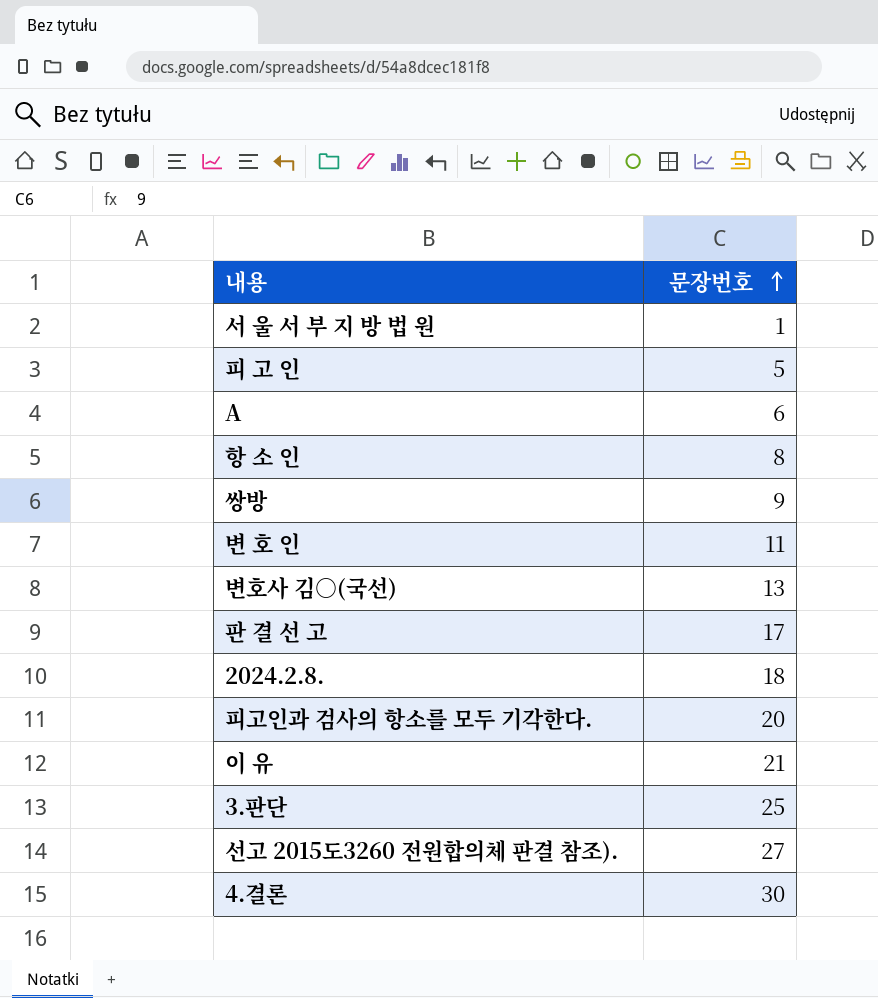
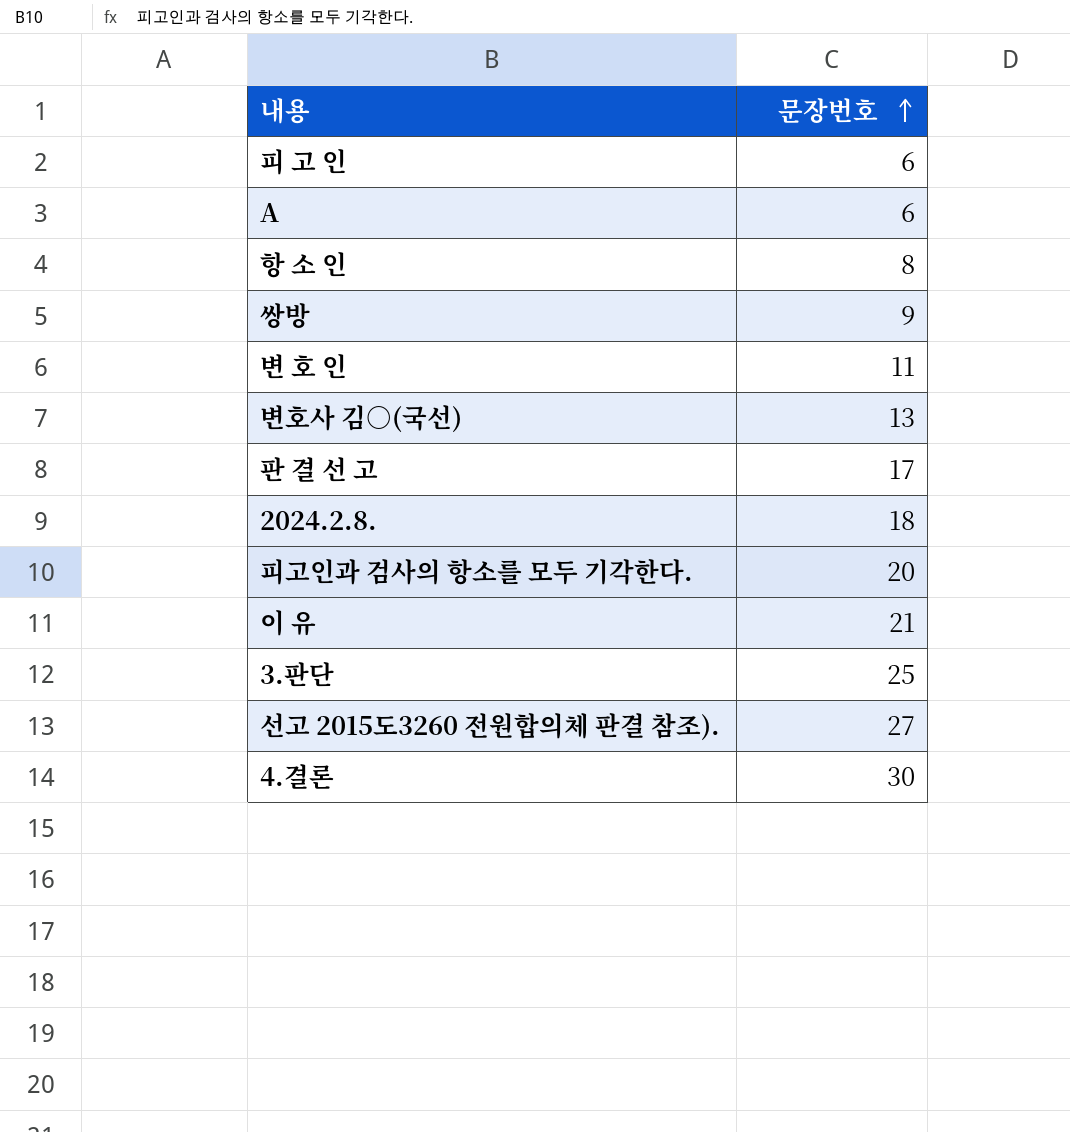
row 서 울 서 부 지 방 법 원: 1 -> none
피 고 인 | 문장번호: 5 -> 6

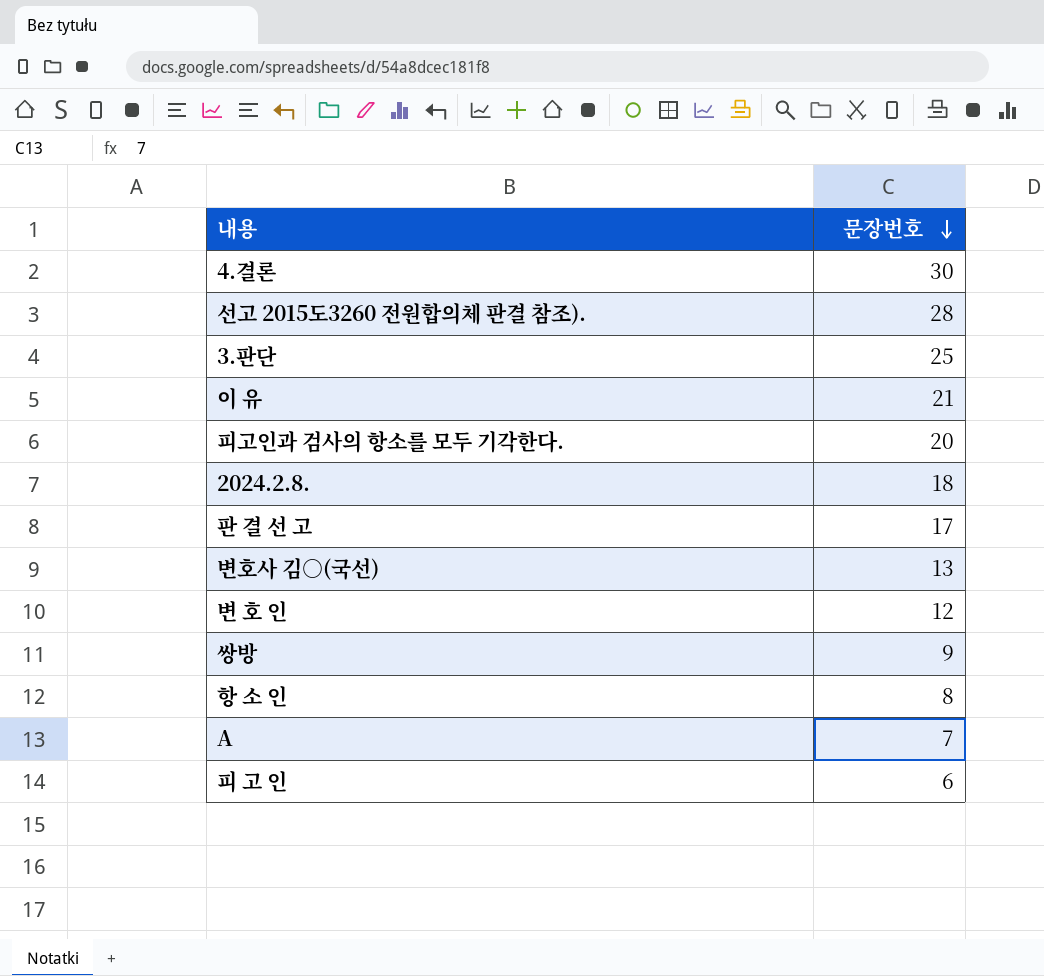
row order: 문장번호 ascending -> 문장번호 descending
선고 2015도3260 전원합의체 판결 참조). | 문장번호: 27 -> 28
변 호 인 | 문장번호: 11 -> 12
A | 문장번호: 6 -> 7

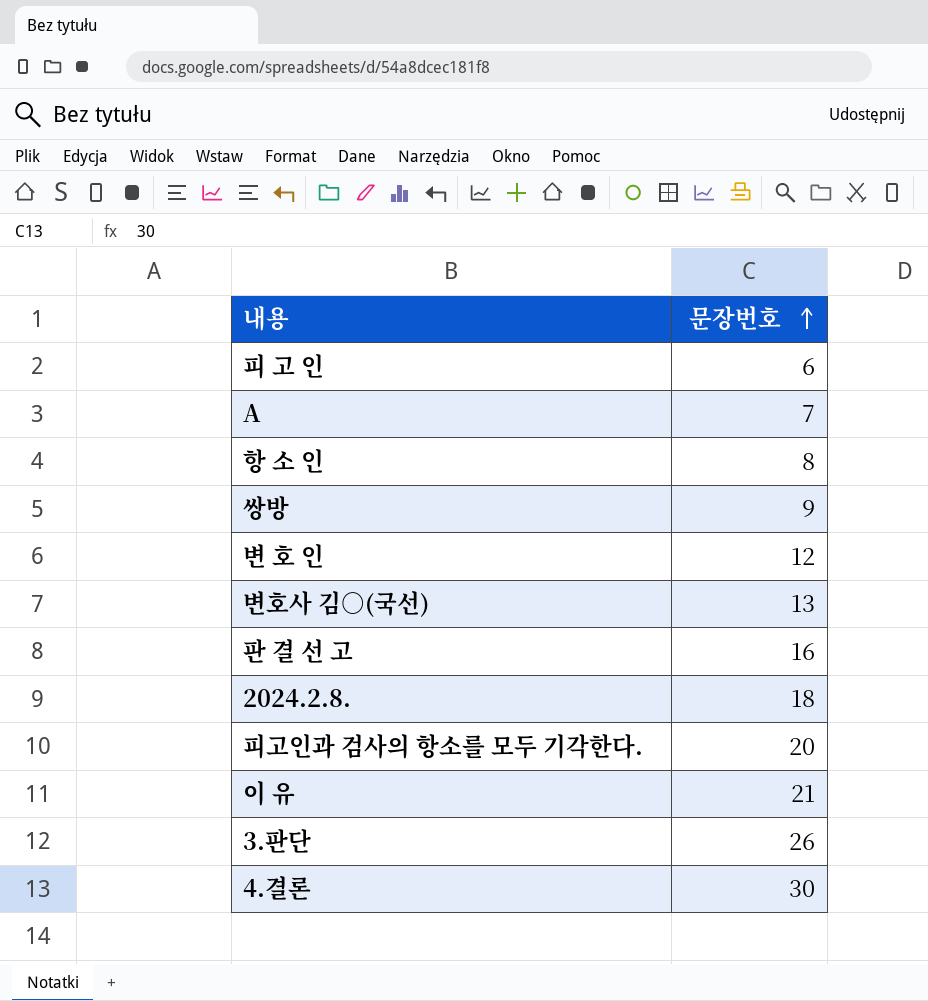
row order: 문장번호 descending -> 문장번호 ascending
row 선고 2015도3260 전원합의체 판결 참조).: 28 -> none
판 결 선 고 | 문장번호: 17 -> 16
3.판단 | 문장번호: 25 -> 26

